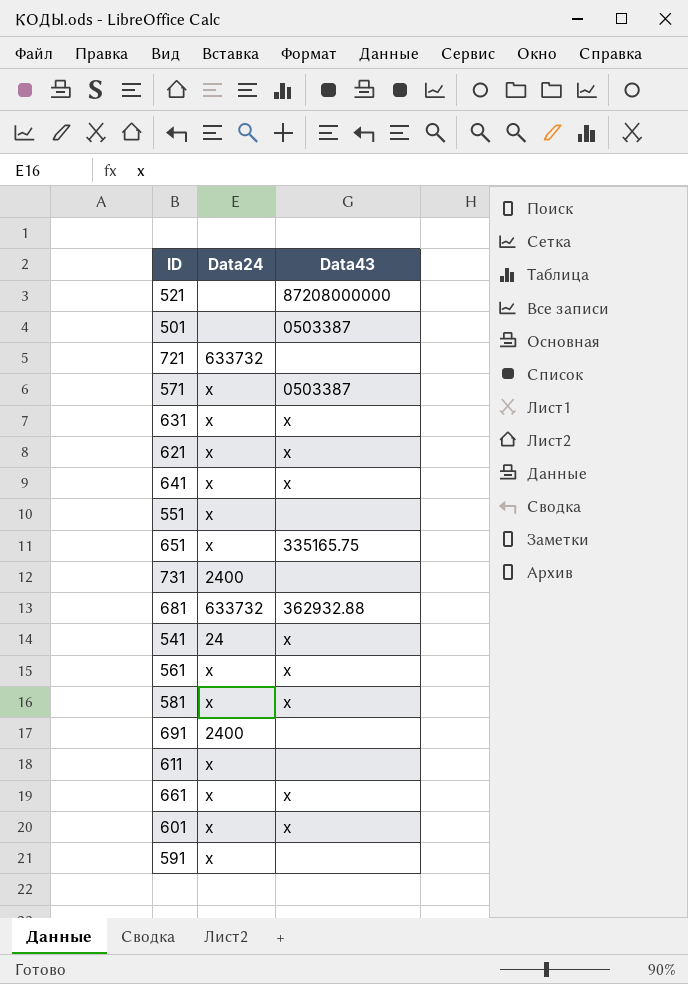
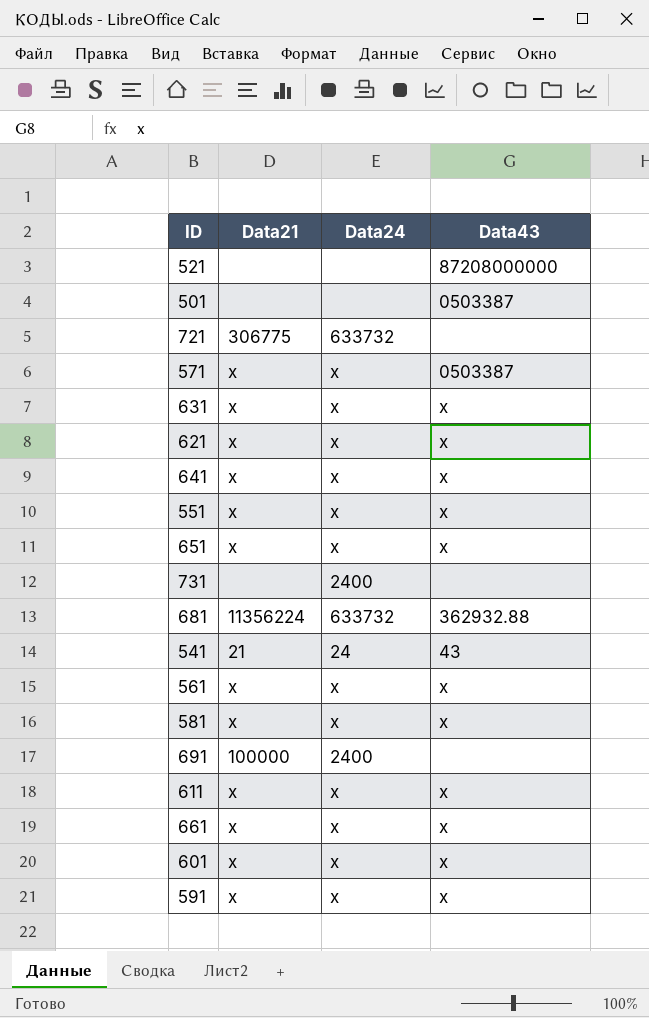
column Data21 | position: none -> 2
551 | Data43: none -> х
651 | Data43: 335165.75 -> х
541 | Data43: х -> 43
611 | Data43: none -> х
591 | Data43: none -> х

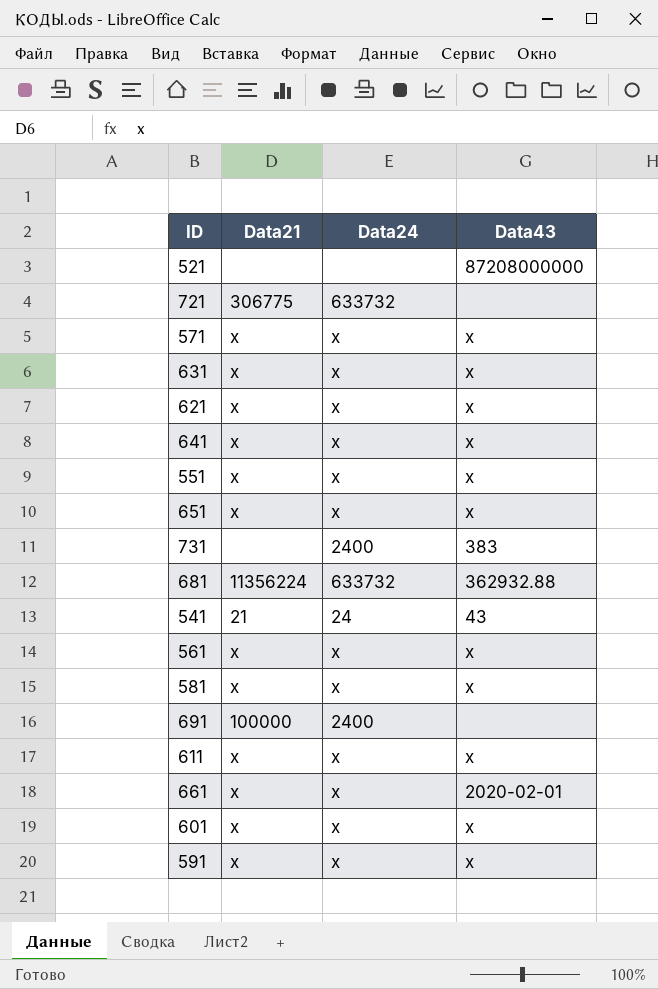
row 501: none | none | 0503387 -> none
571 | Data43: 0503387 -> х
731 | Data43: none -> 383
661 | Data43: х -> 2020-02-01

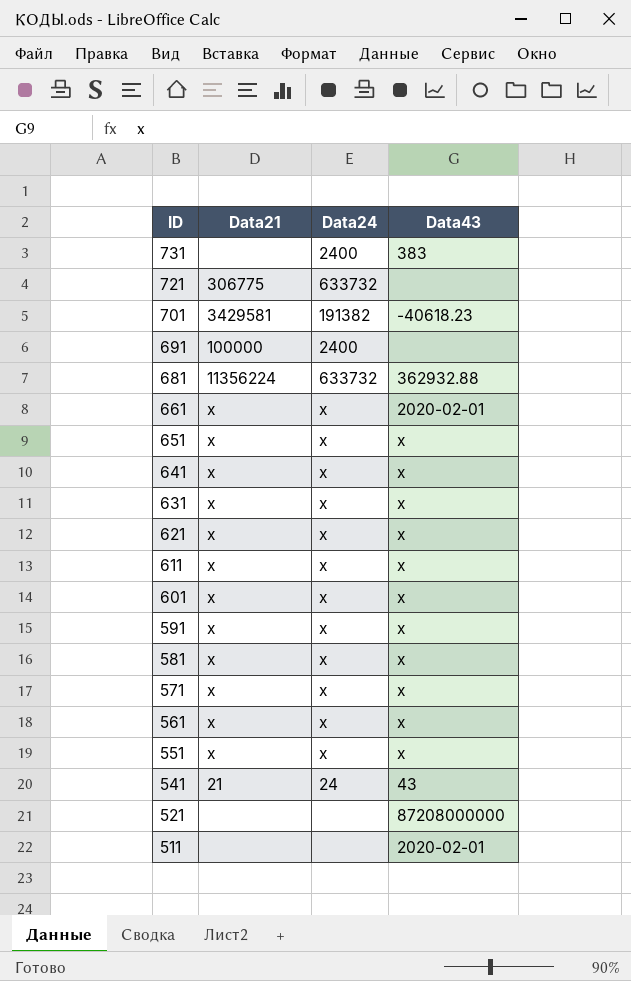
row order: none -> ID descending
row 701: none -> 3429581 | 191382 | -40618.23
row 511: none -> none | none | 2020-02-01

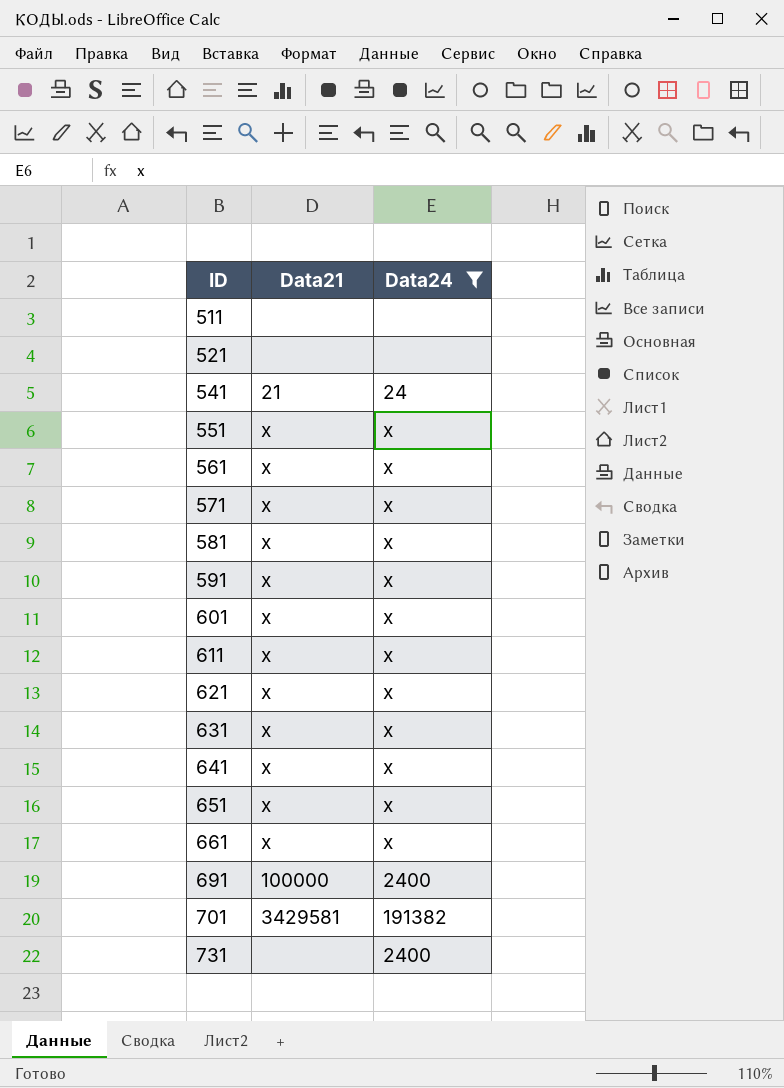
filter: none -> Data24 != 633732
row order: ID descending -> ID ascending
column Data43 | position: 4 -> none

